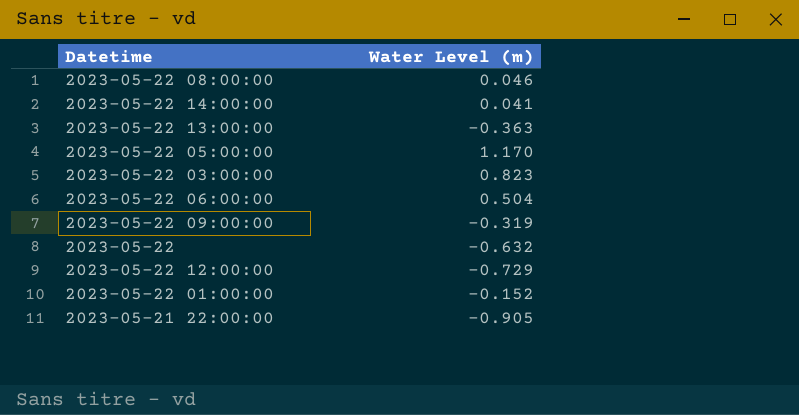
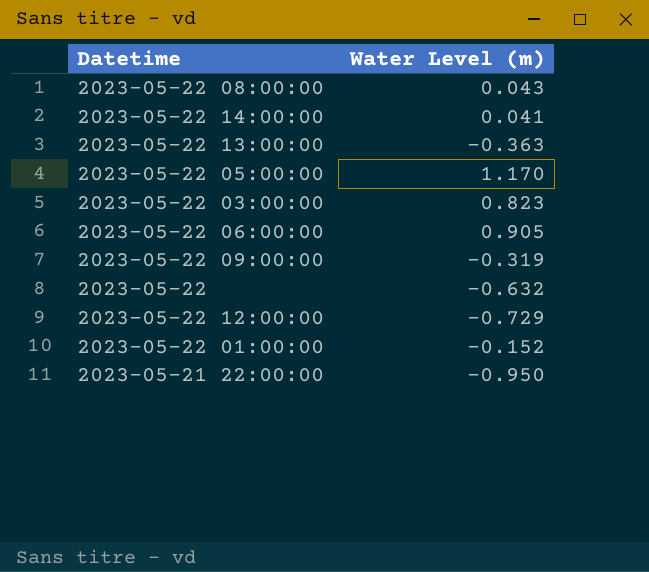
2023-05-22 08:00:00 | Water Level (m): 0.046 -> 0.043
2023-05-22 06:00:00 | Water Level (m): 0.504 -> 0.905
2023-05-21 22:00:00 | Water Level (m): -0.905 -> -0.950

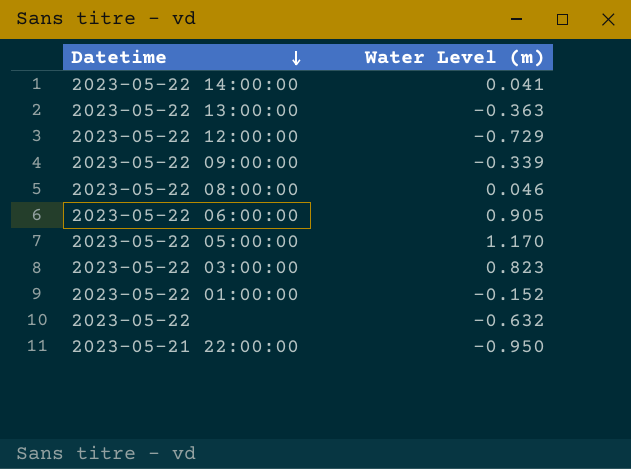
row order: none -> Datetime descending
2023-05-22 09:00:00 | Water Level (m): -0.319 -> -0.339
2023-05-22 08:00:00 | Water Level (m): 0.043 -> 0.046

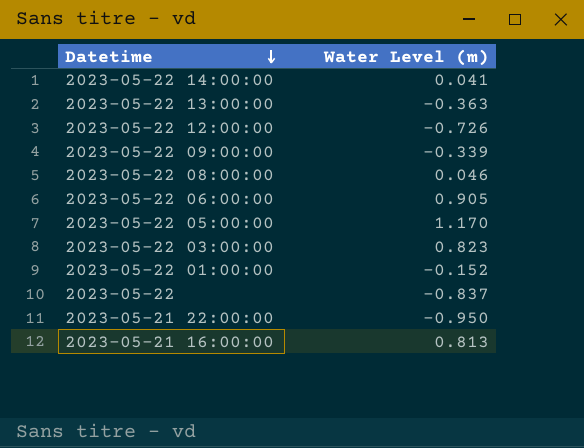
2023-05-22 12:00:00 | Water Level (m): -0.729 -> -0.726
2023-05-22 | Water Level (m): -0.632 -> -0.837
row 2023-05-21 16:00:00: none -> 0.813

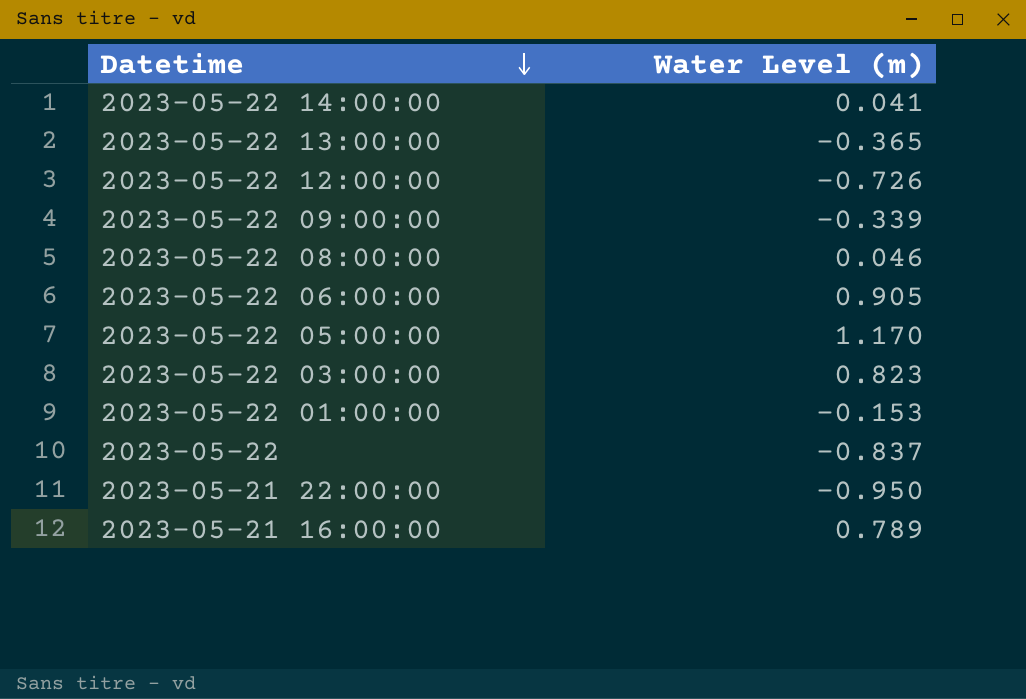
2023-05-22 13:00:00 | Water Level (m): -0.363 -> -0.365
2023-05-22 01:00:00 | Water Level (m): -0.152 -> -0.153
2023-05-21 16:00:00 | Water Level (m): 0.813 -> 0.789

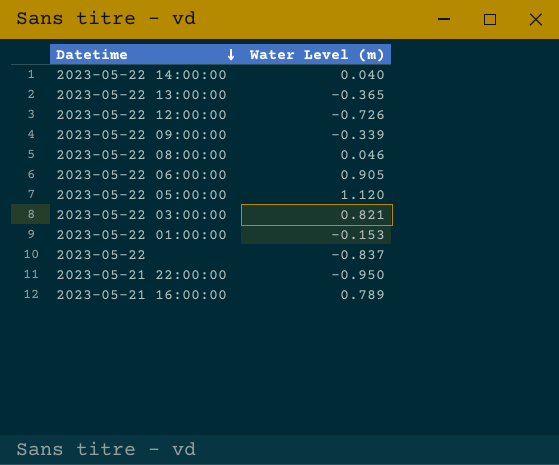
2023-05-22 14:00:00 | Water Level (m): 0.041 -> 0.040
2023-05-22 05:00:00 | Water Level (m): 1.170 -> 1.120
2023-05-22 03:00:00 | Water Level (m): 0.823 -> 0.821

